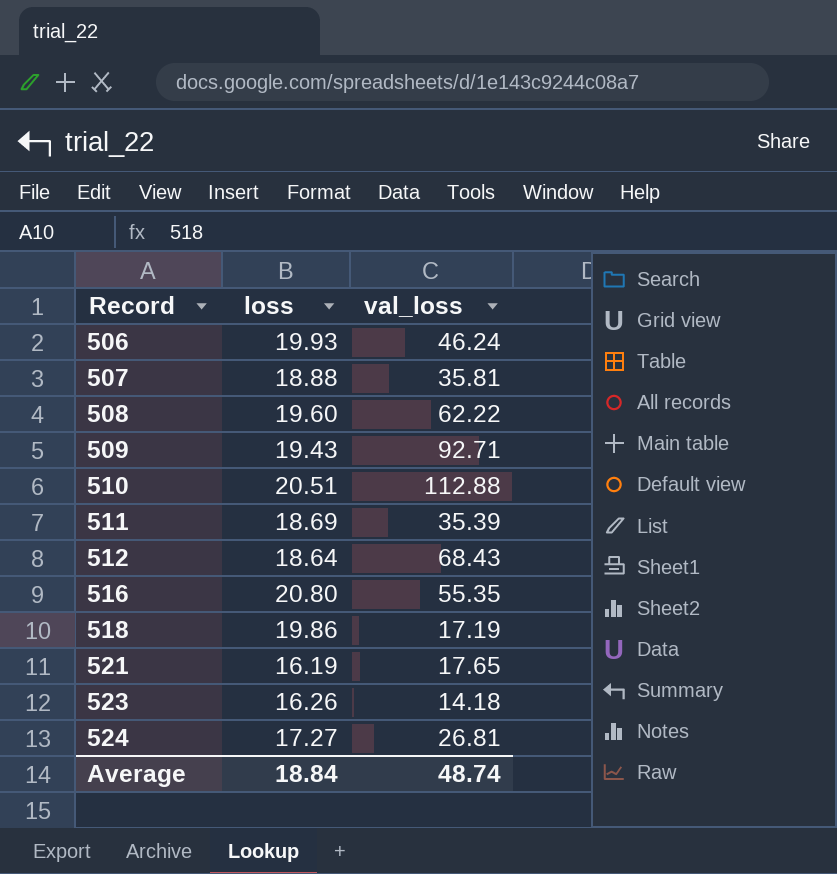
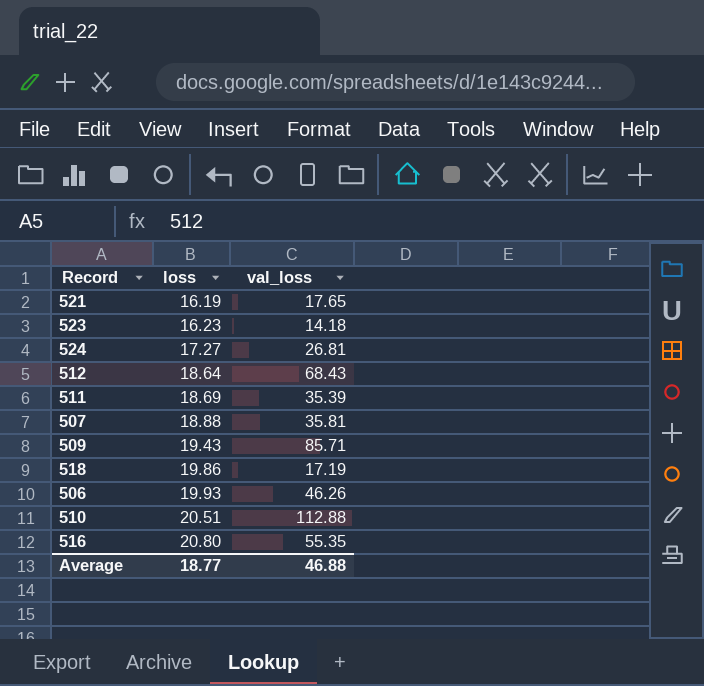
row order: Record ascending -> loss ascending
row 508: 19.60 | 62.22 -> none
523 | loss: 16.26 -> 16.23
509 | val_loss: 92.71 -> 85.71
506 | val_loss: 46.24 -> 46.26
Average | loss: 18.84 -> 18.77
Average | val_loss: 48.74 -> 46.88

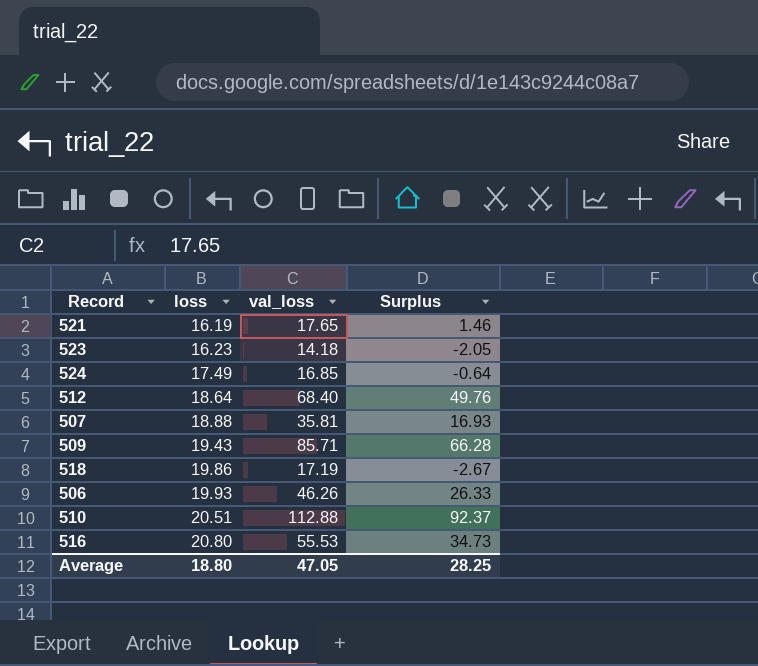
column Surplus | formula: none -> [val_loss] - [loss]
row 511: 18.69 | 35.39 -> none
524 | loss: 17.27 -> 17.49
524 | val_loss: 26.81 -> 16.85
512 | val_loss: 68.43 -> 68.40
516 | val_loss: 55.35 -> 55.53
Average | loss: 18.77 -> 18.80
Average | val_loss: 46.88 -> 47.05

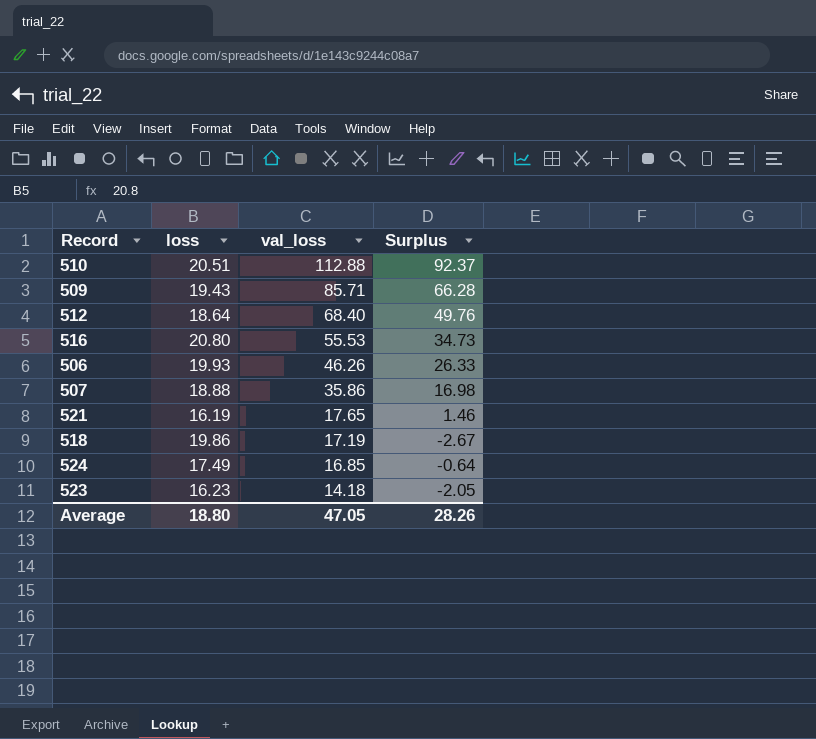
row order: loss ascending -> val_loss descending
507 | val_loss: 35.81 -> 35.86
507 | Surplus: 16.93 -> 16.98
Average | Surplus: 28.25 -> 28.26

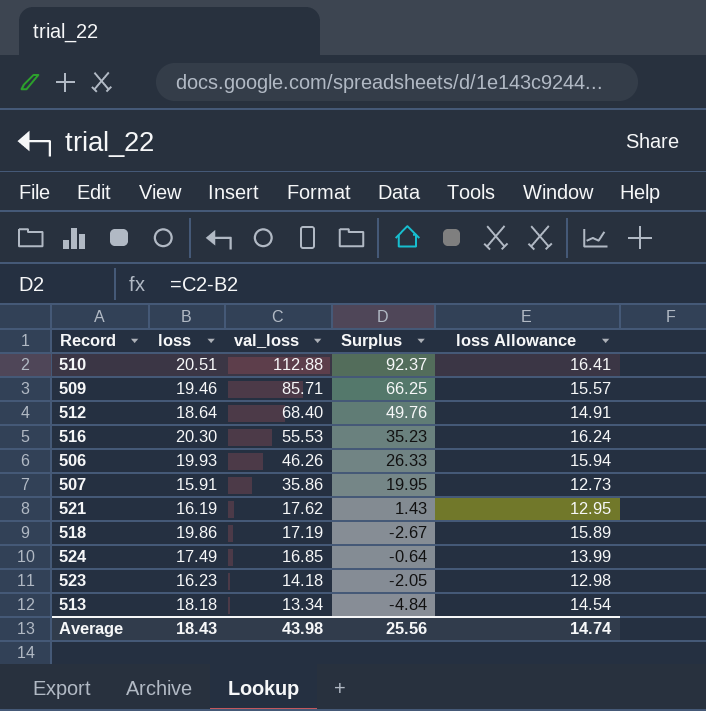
column loss Allowance | formula: none -> [loss] * 0.8
509 | loss: 19.43 -> 19.46
509 | Surplus: 66.28 -> 66.25
516 | loss: 20.80 -> 20.30
516 | Surplus: 34.73 -> 35.23
507 | loss: 18.88 -> 15.91
507 | Surplus: 16.98 -> 19.95
521 | val_loss: 17.65 -> 17.62
521 | Surplus: 1.46 -> 1.43
row 513: none -> 18.18 | 13.34 | -4.84 | 14.54
Average | loss: 18.80 -> 18.43
Average | val_loss: 47.05 -> 43.98
Average | Surplus: 28.26 -> 25.56

